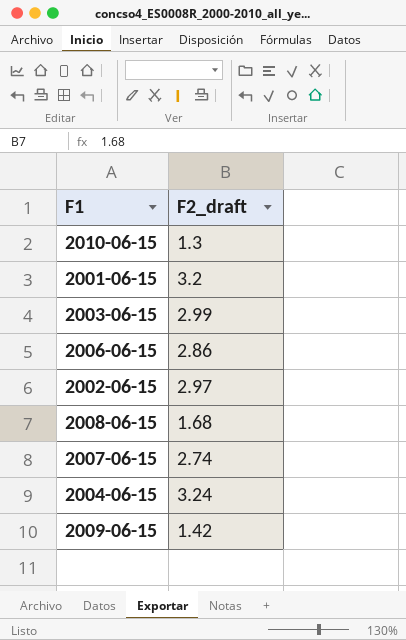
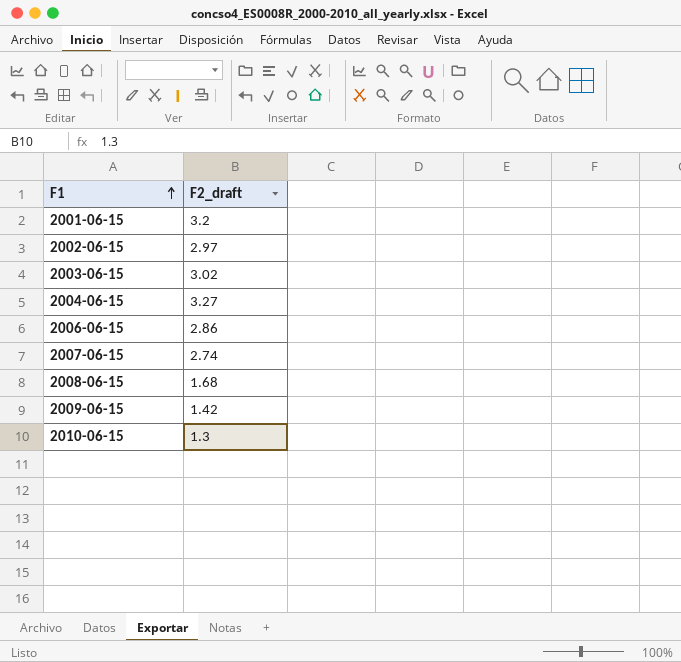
row order: none -> F1 ascending
2003-06-15 | F2_draft: 2.99 -> 3.02
2004-06-15 | F2_draft: 3.24 -> 3.27

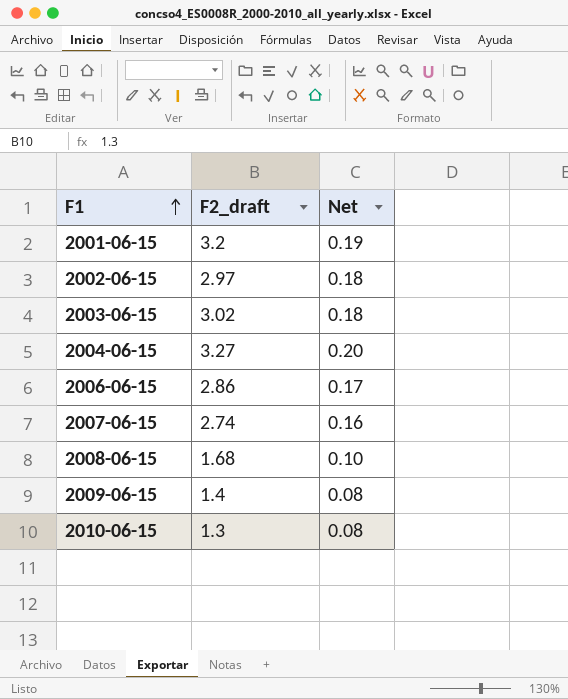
column Net | formula: none -> [F2_draft] * 0.06
2009-06-15 | F2_draft: 1.42 -> 1.4

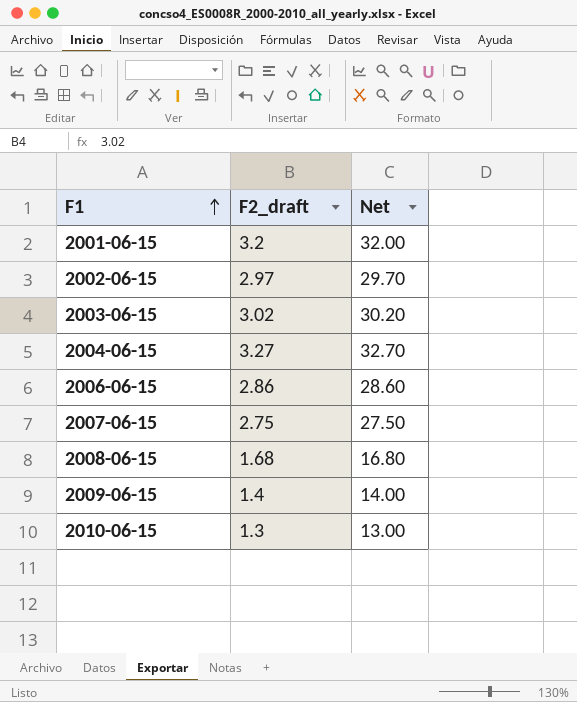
column Net | formula: [F2_draft] * 0.06 -> [F2_draft] * 10
2007-06-15 | F2_draft: 2.74 -> 2.75

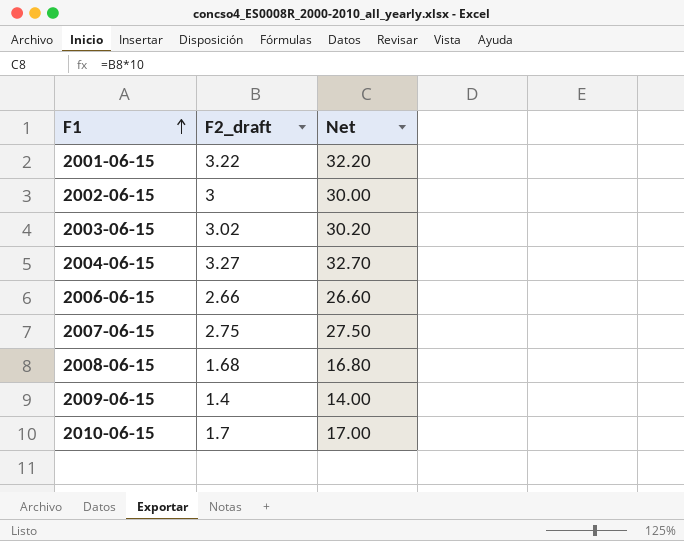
2001-06-15 | F2_draft: 3.2 -> 3.22
2001-06-15 | Net: 32.00 -> 32.20
2002-06-15 | F2_draft: 2.97 -> 3
2002-06-15 | Net: 29.70 -> 30.00
2006-06-15 | F2_draft: 2.86 -> 2.66
2006-06-15 | Net: 28.60 -> 26.60
2010-06-15 | F2_draft: 1.3 -> 1.7
2010-06-15 | Net: 13.00 -> 17.00

